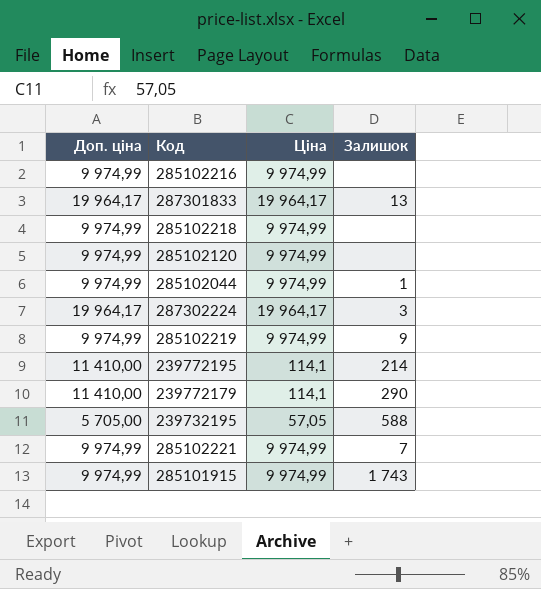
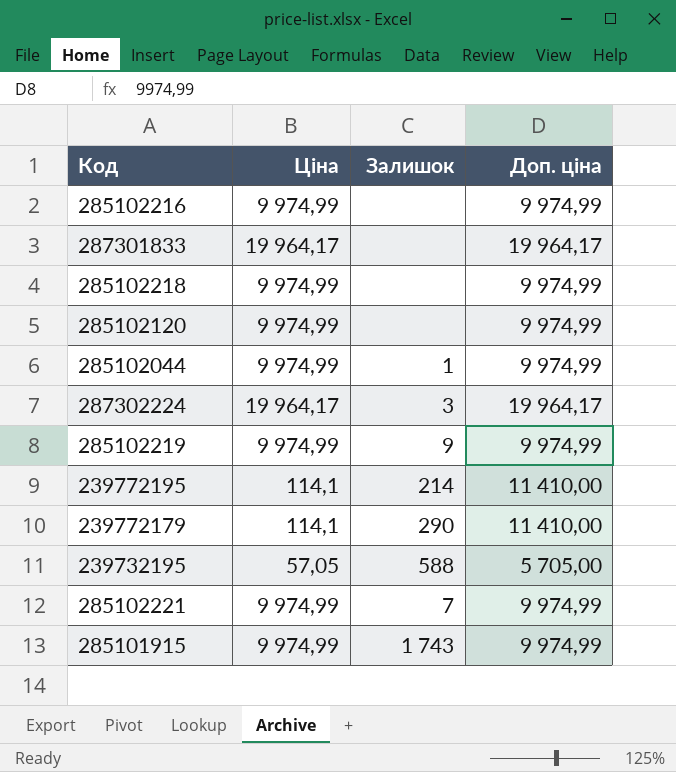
column Доп. ціна | position: 1 -> 4
287301833 | Залишок: 13 -> none

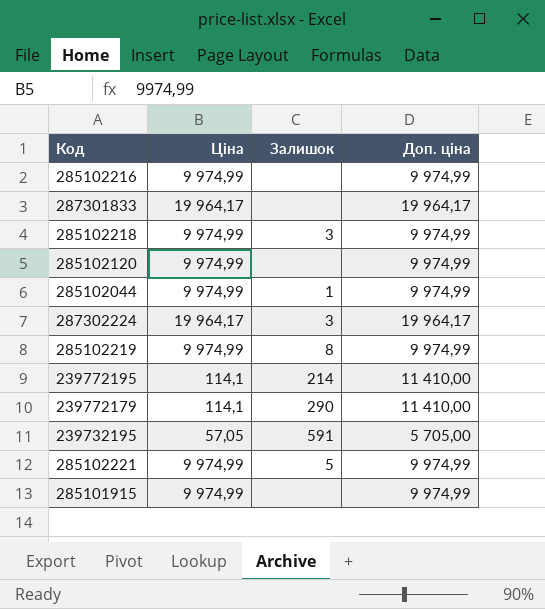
285102218 | Залишок: none -> 3
285102219 | Залишок: 9 -> 8
239732195 | Залишок: 588 -> 591
285102221 | Залишок: 7 -> 5
285101915 | Залишок: 1 743 -> none

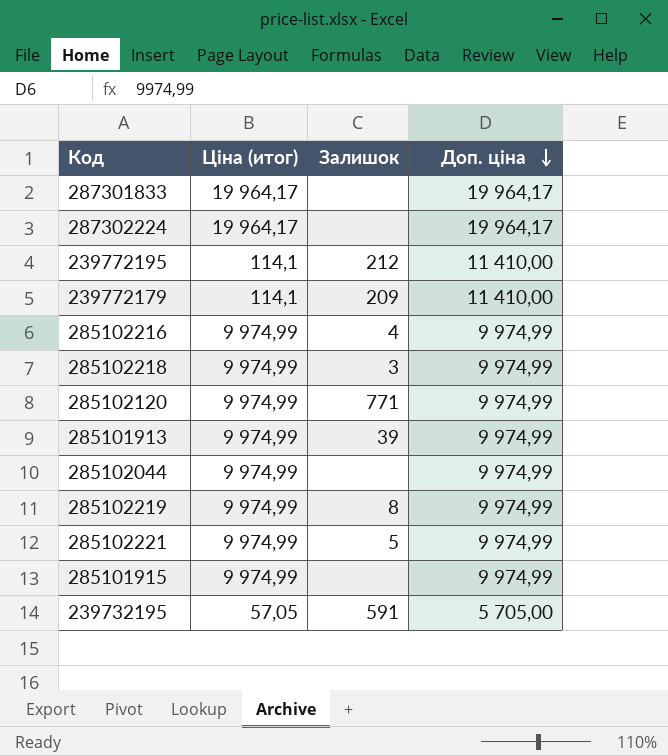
row order: none -> Доп. ціна descending
column name: Ціна -> Ціна (итог)
287302224 | Залишок: 3 -> none
239772195 | Залишок: 214 -> 212
239772179 | Залишок: 290 -> 209
285102216 | Залишок: none -> 4
285102120 | Залишок: none -> 771
row 285101913: none -> 9 974,99 | 39 | 9 974,99
285102044 | Залишок: 1 -> none

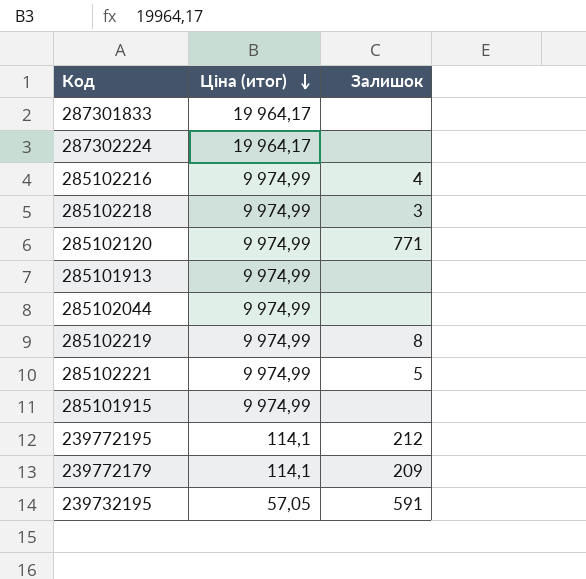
row order: Доп. ціна descending -> Ціна (итог) descending
column Доп. ціна | position: 4 -> none
285101913 | Залишок: 39 -> none

